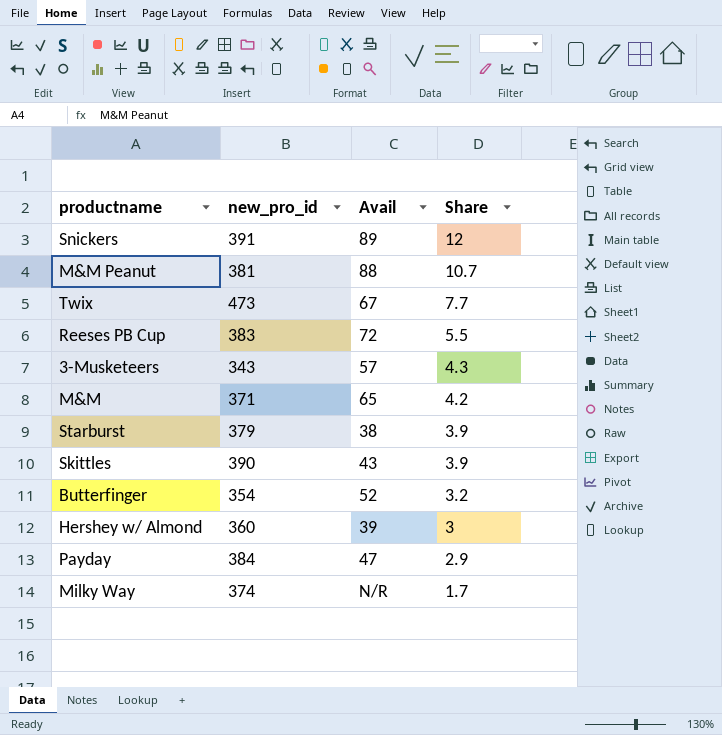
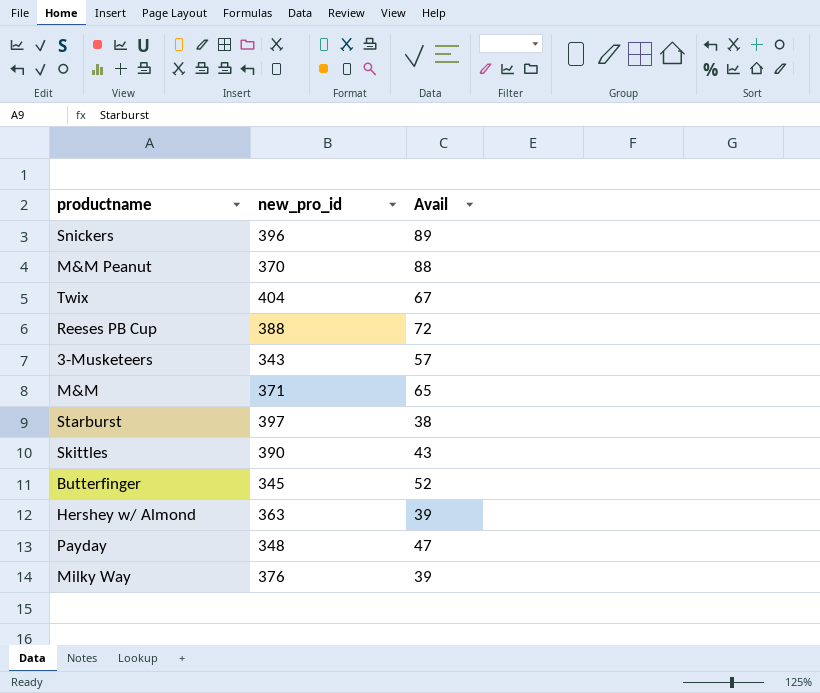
column Share | position: 4 -> none
Snickers | new_pro_id: 391 -> 396
M&M Peanut | new_pro_id: 381 -> 370
Twix | new_pro_id: 473 -> 404
Reeses PB Cup | new_pro_id: 383 -> 388
Starburst | new_pro_id: 379 -> 397
Butterfinger | new_pro_id: 354 -> 345
Hershey w/ Almond | new_pro_id: 360 -> 363
Payday | new_pro_id: 384 -> 348
Milky Way | new_pro_id: 374 -> 376
Milky Way | Avail: N/R -> 39

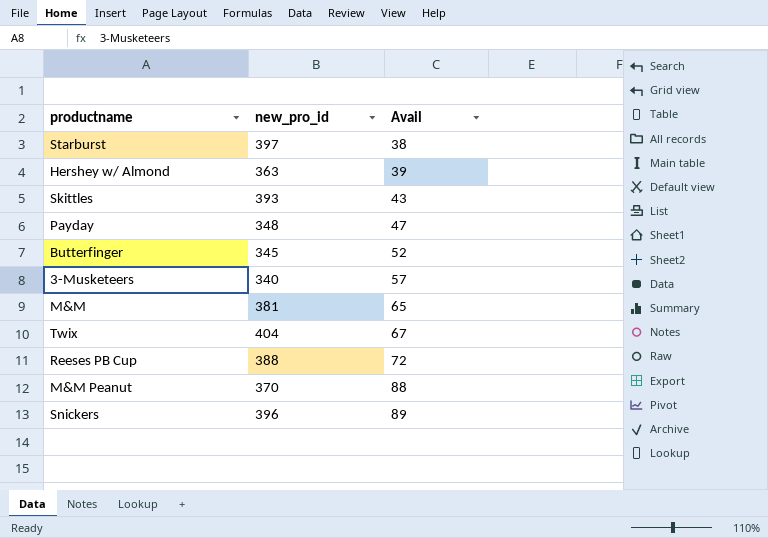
row order: none -> Avail ascending
row Milky Way: 376 | 39 -> none
Skittles | new_pro_id: 390 -> 393
3-Musketeers | new_pro_id: 343 -> 340
M&M | new_pro_id: 371 -> 381

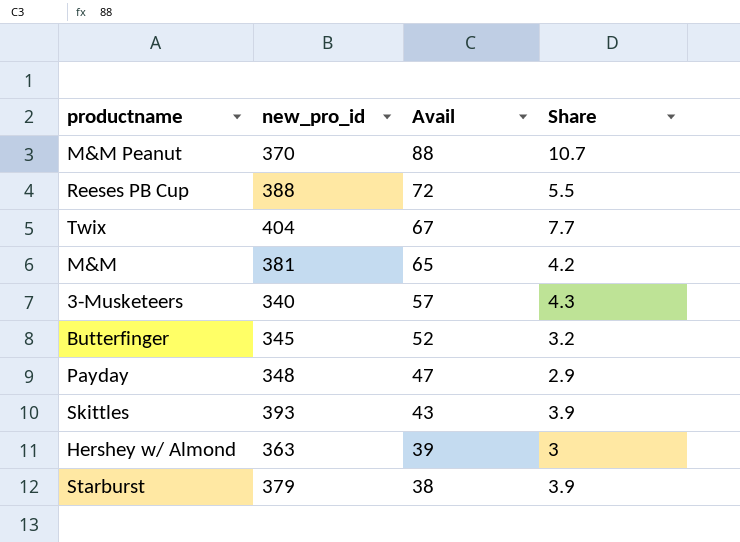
row order: Avail ascending -> Avail descending
column Share | position: none -> 4
row Snickers: 396 | 89 -> none
Starburst | new_pro_id: 397 -> 379

